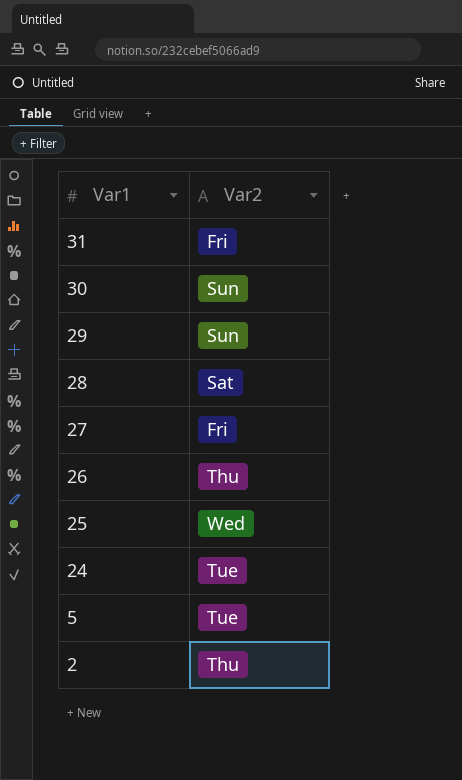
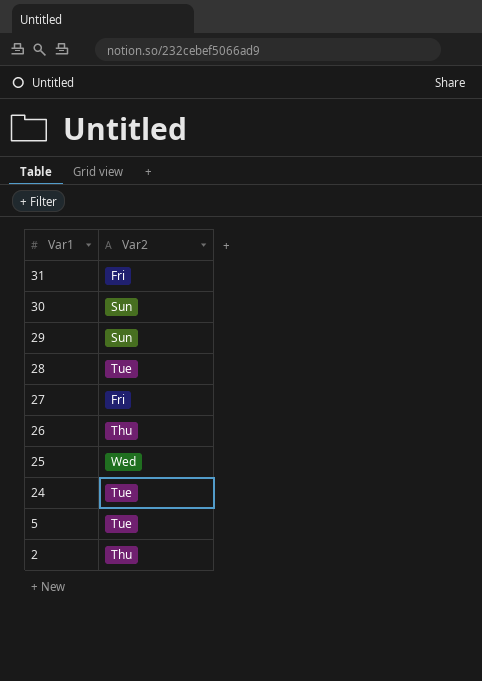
28 | Var2: Sat -> Tue

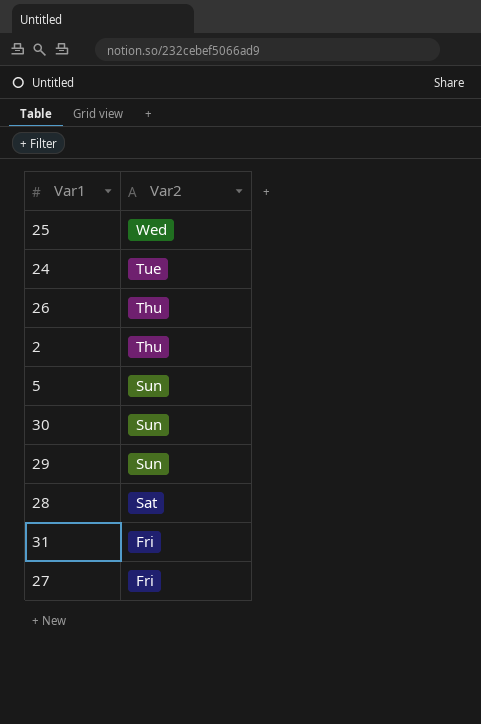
row order: Var1 descending -> Var2 descending
5 | Var2: Tue -> Sun
28 | Var2: Tue -> Sat

